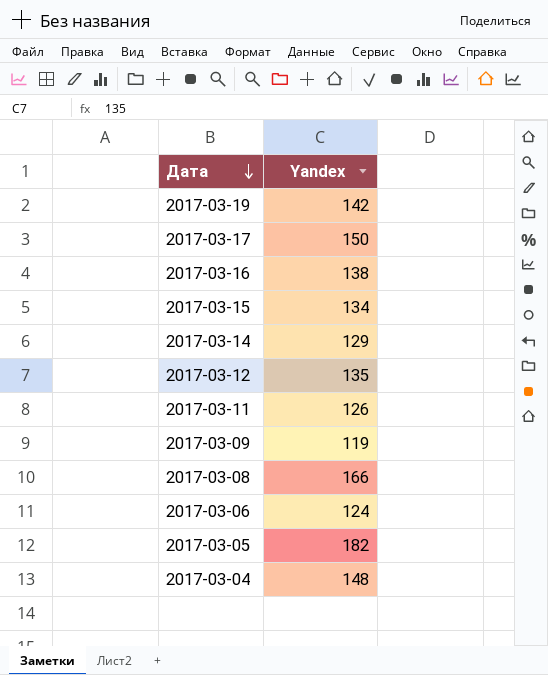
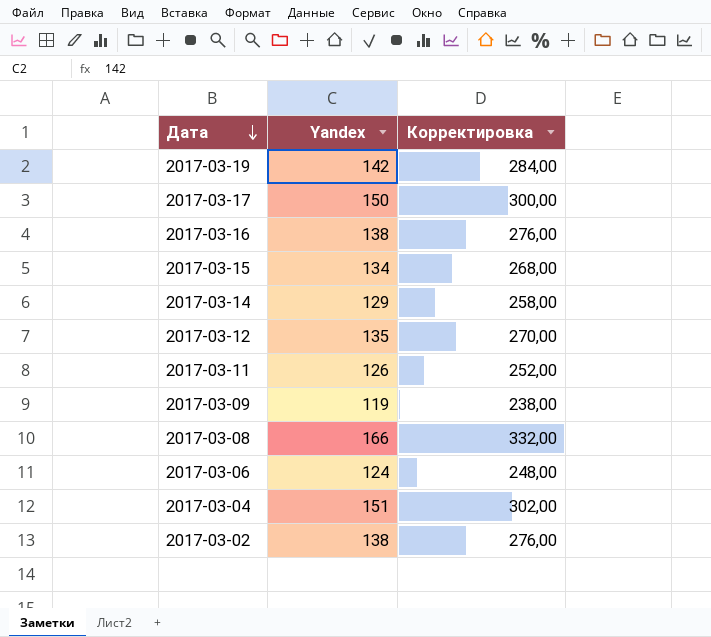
column Корректировка | formula: none -> [Yandex] * 2
row 2017-03-05: 182 -> none
2017-03-04 | Yandex: 148 -> 151
row 2017-03-02: none -> 138 | 276,00

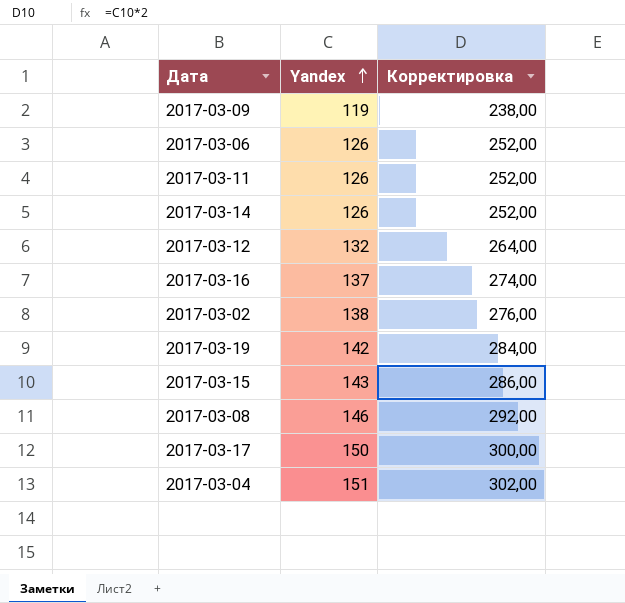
row order: Дата descending -> Yandex ascending
2017-03-06 | Yandex: 124 -> 126
2017-03-06 | Корректировка: 248,00 -> 252,00
2017-03-14 | Yandex: 129 -> 126
2017-03-14 | Корректировка: 258,00 -> 252,00
2017-03-12 | Yandex: 135 -> 132
2017-03-12 | Корректировка: 270,00 -> 264,00
2017-03-16 | Yandex: 138 -> 137
2017-03-16 | Корректировка: 276,00 -> 274,00
2017-03-15 | Yandex: 134 -> 143
2017-03-15 | Корректировка: 268,00 -> 286,00
2017-03-08 | Yandex: 166 -> 146
2017-03-08 | Корректировка: 332,00 -> 292,00

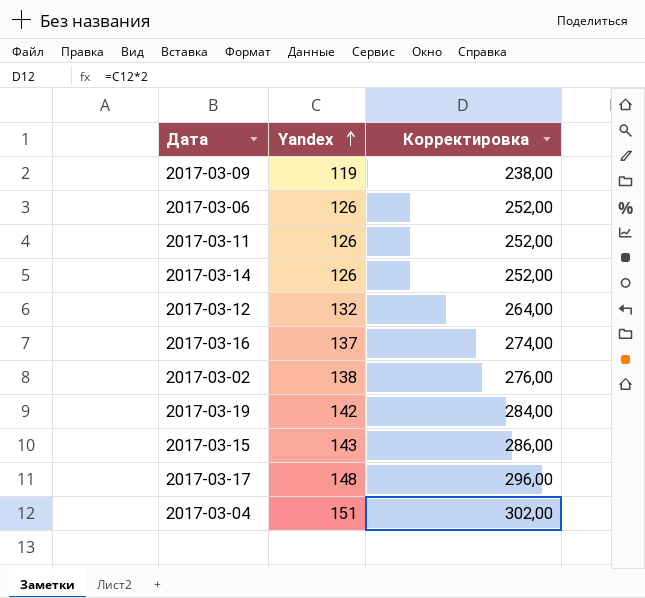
row 2017-03-08: 146 | 292,00 -> none
2017-03-17 | Yandex: 150 -> 148
2017-03-17 | Корректировка: 300,00 -> 296,00

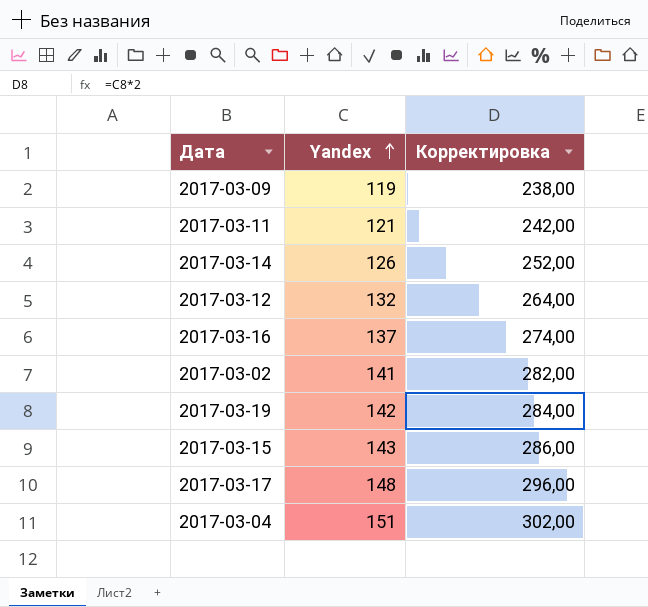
row 2017-03-06: 126 | 252,00 -> none
2017-03-11 | Yandex: 126 -> 121
2017-03-11 | Корректировка: 252,00 -> 242,00
2017-03-02 | Yandex: 138 -> 141
2017-03-02 | Корректировка: 276,00 -> 282,00

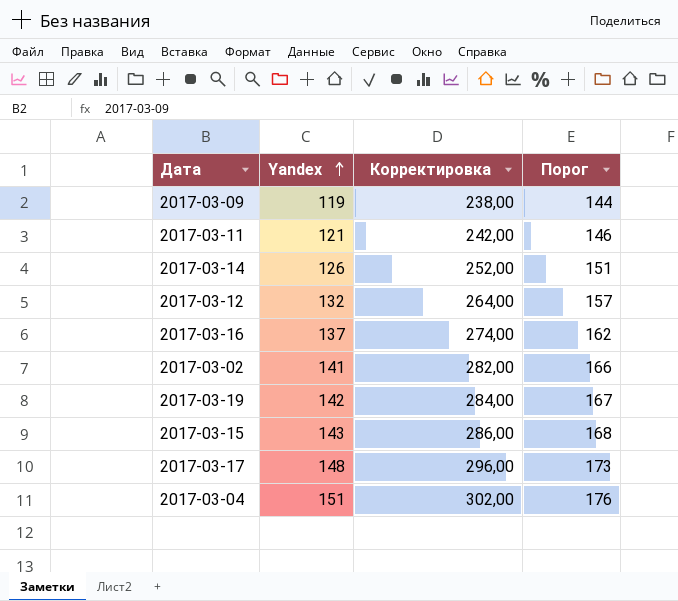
column Порог | formula: none -> [Yandex] + 25

